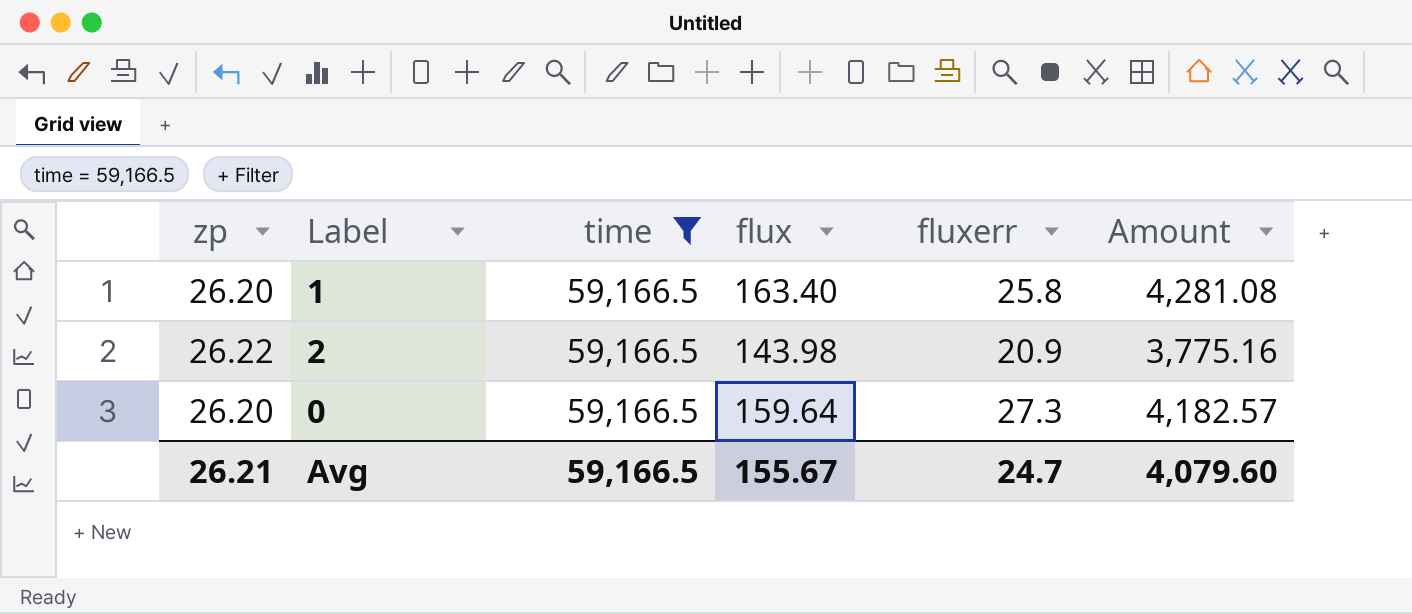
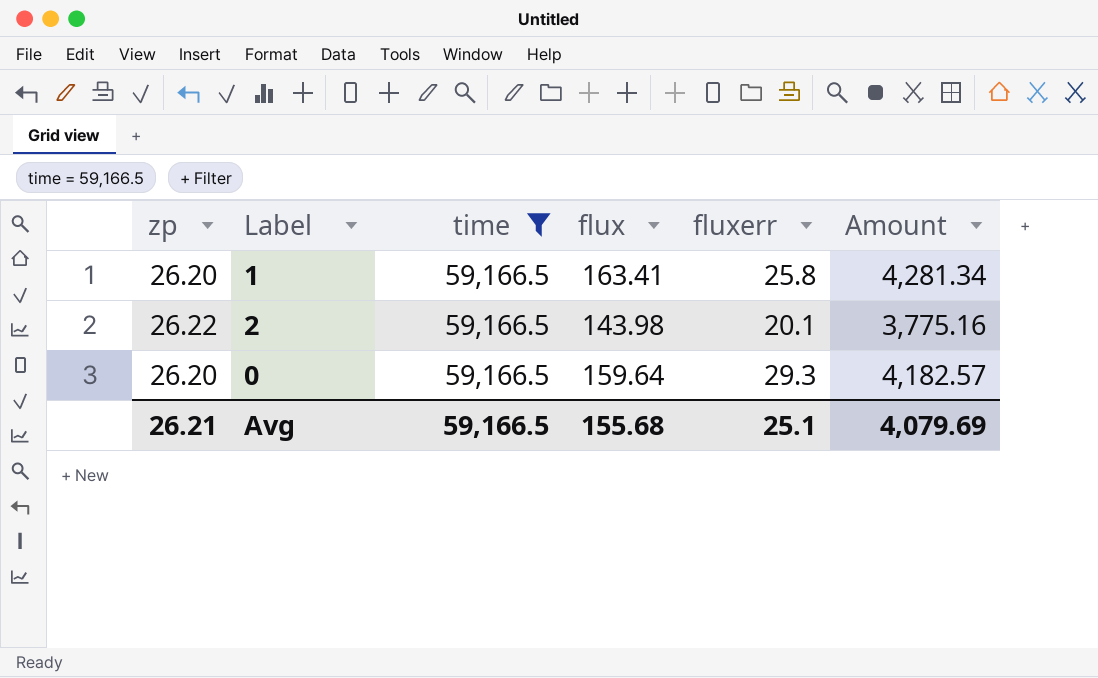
1 | flux: 163.40 -> 163.41
1 | Amount: 4,281.08 -> 4,281.34
2 | fluxerr: 20.9 -> 20.1
0 | fluxerr: 27.3 -> 29.3
Avg | flux: 155.67 -> 155.68
Avg | fluxerr: 24.7 -> 25.1
Avg | Amount: 4,079.60 -> 4,079.69

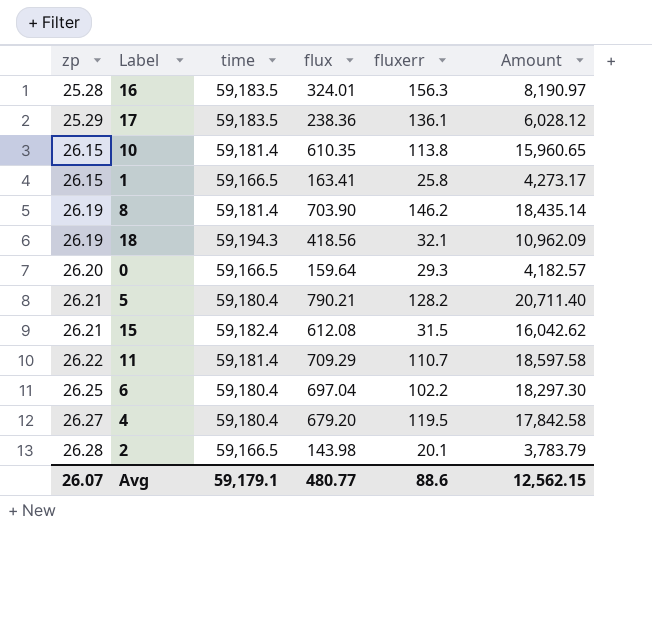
filter: time = 59,166.5 -> none
row order: none -> zp ascending
1 | zp: 26.20 -> 26.15
1 | Amount: 4,281.34 -> 4,273.17
2 | zp: 26.22 -> 26.28
2 | Amount: 3,775.16 -> 3,783.79
Avg | zp: 26.21 -> 26.07
Avg | time: 59,166.5 -> 59,179.1
Avg | flux: 155.68 -> 480.77
Avg | fluxerr: 25.1 -> 88.6
Avg | Amount: 4,079.69 -> 12,562.15

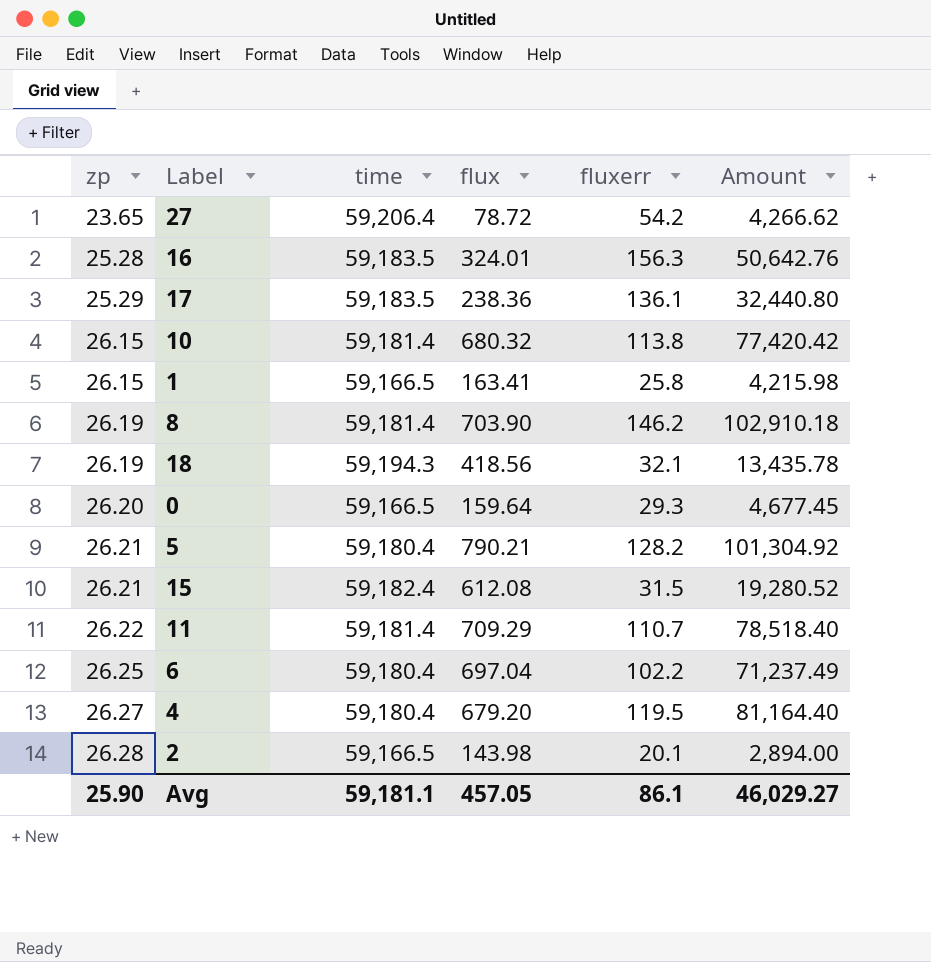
column Amount | formula: [zp] * [flux] -> [flux] * [fluxerr]
row 27: none -> 23.65 | 59,206.4 | 78.72 | 54.2 | 4,266.62
10 | flux: 610.35 -> 680.32
Avg | zp: 26.07 -> 25.90
Avg | time: 59,179.1 -> 59,181.1
Avg | flux: 480.77 -> 457.05
Avg | fluxerr: 88.6 -> 86.1
Avg | Amount: 12,562.15 -> 46,029.27

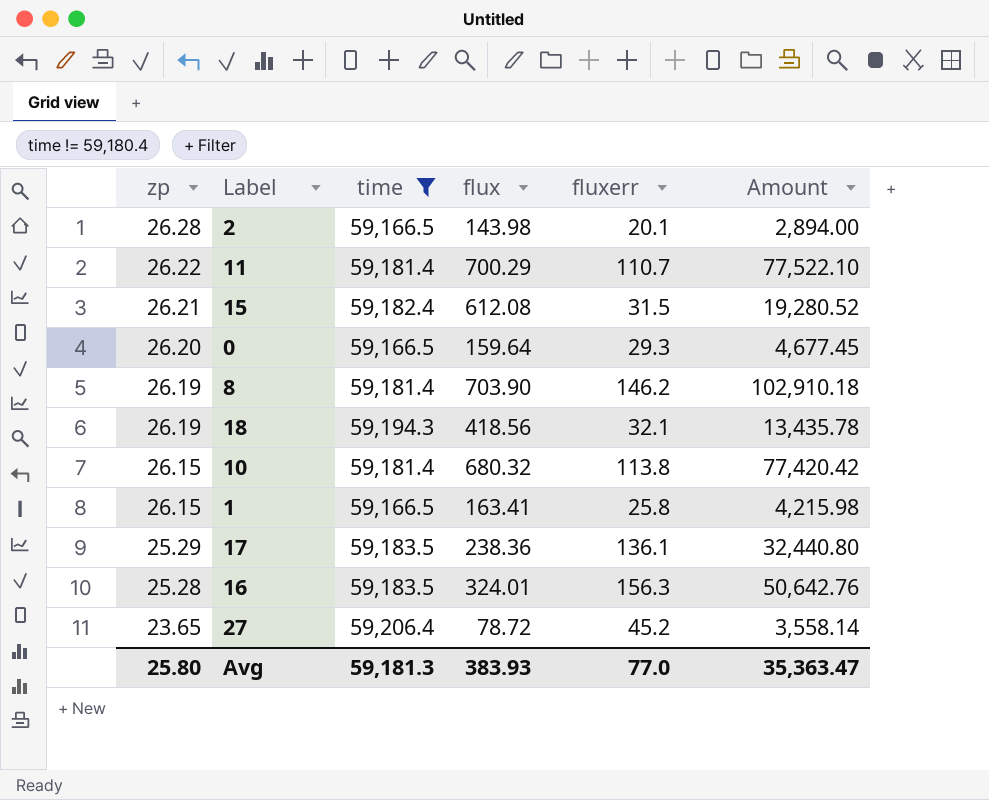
filter: none -> time != 59,180.4
row order: zp ascending -> zp descending
11 | flux: 709.29 -> 700.29
11 | Amount: 78,518.40 -> 77,522.10
27 | fluxerr: 54.2 -> 45.2
27 | Amount: 4,266.62 -> 3,558.14
Avg | zp: 25.90 -> 25.80
Avg | time: 59,181.1 -> 59,181.3
Avg | flux: 457.05 -> 383.93
Avg | fluxerr: 86.1 -> 77.0
Avg | Amount: 46,029.27 -> 35,363.47

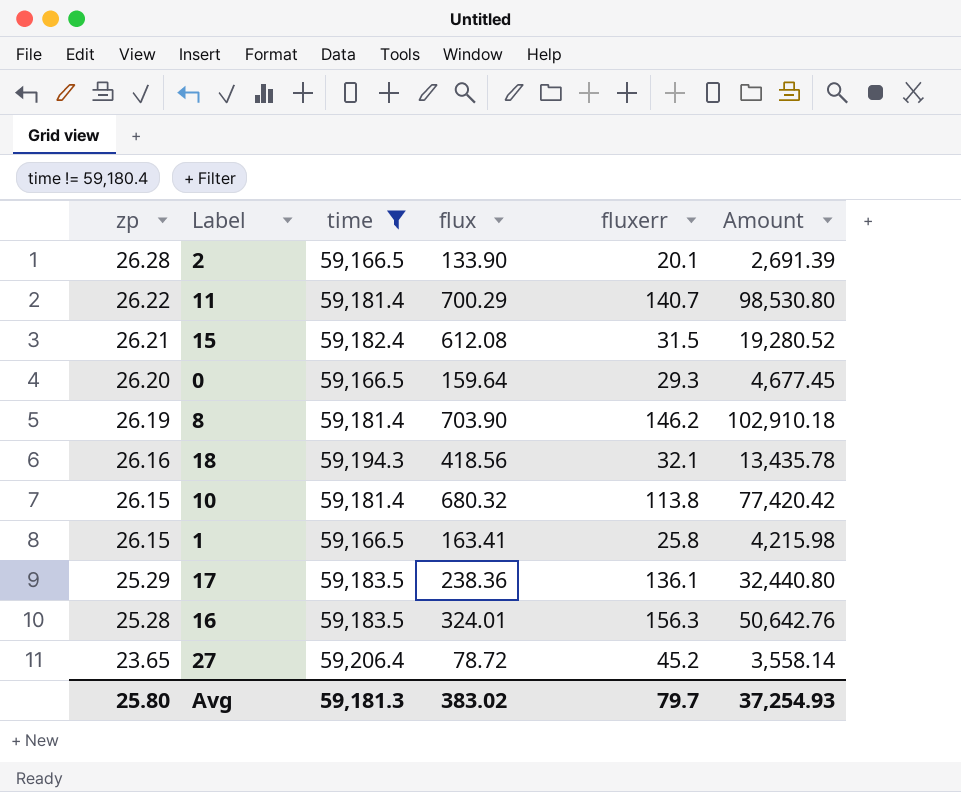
2 | flux: 143.98 -> 133.90
2 | Amount: 2,894.00 -> 2,691.39
11 | fluxerr: 110.7 -> 140.7
11 | Amount: 77,522.10 -> 98,530.80
18 | zp: 26.19 -> 26.16
Avg | flux: 383.93 -> 383.02
Avg | fluxerr: 77.0 -> 79.7
Avg | Amount: 35,363.47 -> 37,254.93

